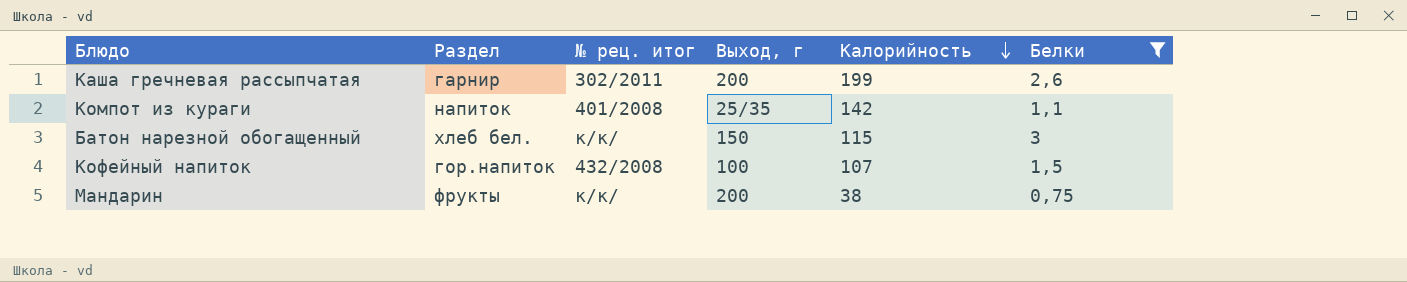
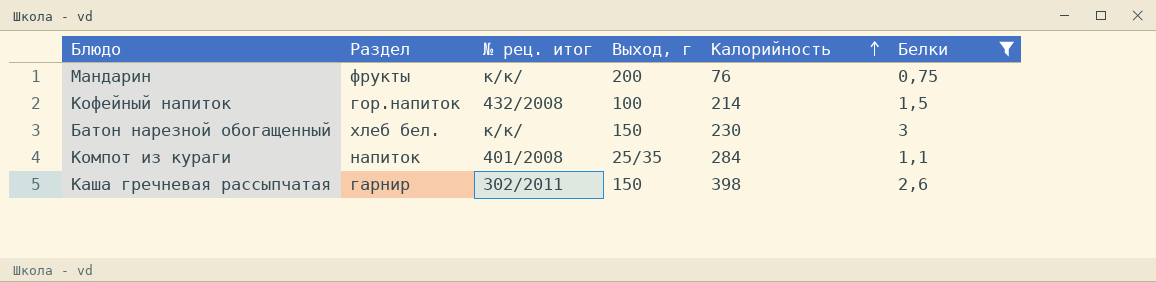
row order: Калорийность descending -> Калорийность ascending
Мандарин | Калорийность: 38 -> 76
Кофейный напиток | Калорийность: 107 -> 214
Батон нарезной обогащенный | Калорийность: 115 -> 230
Компот из кураги | Калорийность: 142 -> 284
Каша гречневая рассыпчатая | Выход, г: 200 -> 150
Каша гречневая рассыпчатая | Калорийность: 199 -> 398

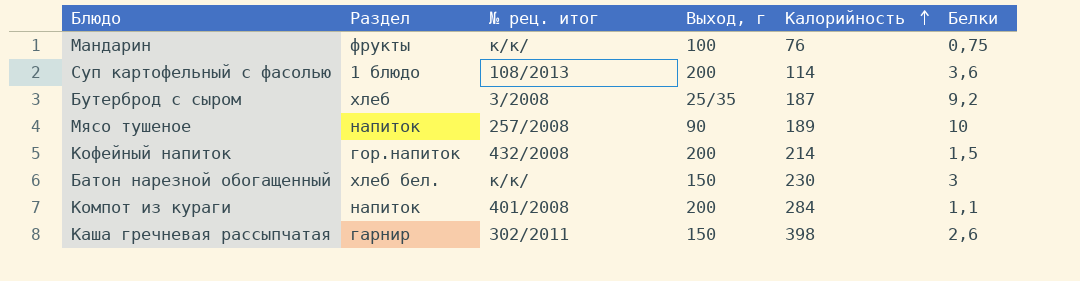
filter: Белки <= 3 -> none
Мандарин | Выход, г: 200 -> 100
Кофейный напиток | Выход, г: 100 -> 200
Компот из кураги | Выход, г: 25/35 -> 200

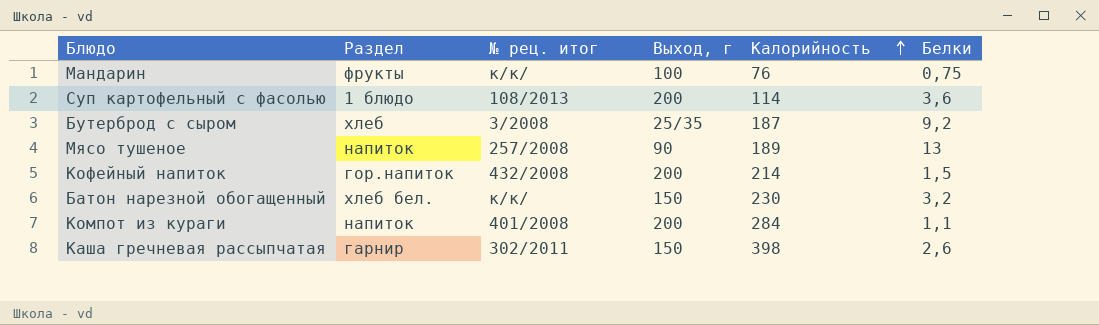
Мясо тушеное | Белки: 10 -> 13
Батон нарезной обогащенный | Белки: 3 -> 3,2

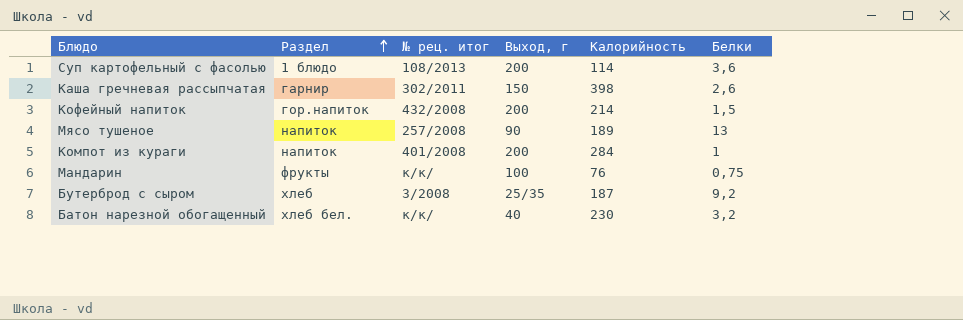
row order: Калорийность ascending -> Раздел ascending
Компот из кураги | Белки: 1,1 -> 1
Батон нарезной обогащенный | Выход, г: 150 -> 40

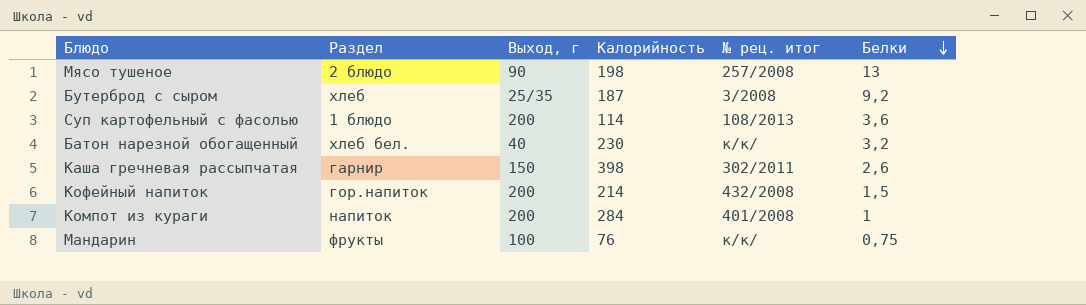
row order: Раздел ascending -> Белки descending
column № рец. итог | position: 3 -> 5
Мясо тушеное | Раздел: напиток -> 2 блюдо
Мясо тушеное | Калорийность: 189 -> 198

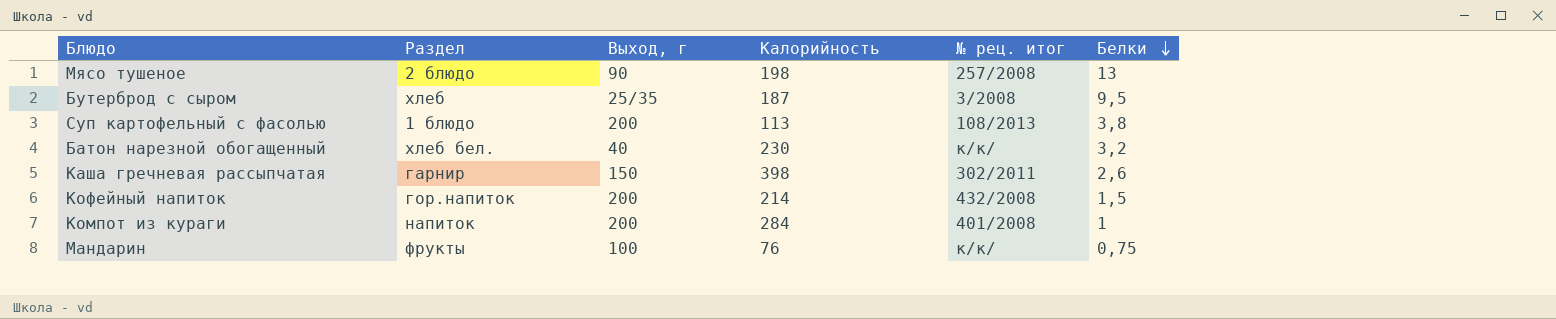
Бутерброд с сыром | Белки: 9,2 -> 9,5
Суп картофельный с фасолью | Калорийность: 114 -> 113
Суп картофельный с фасолью | Белки: 3,6 -> 3,8

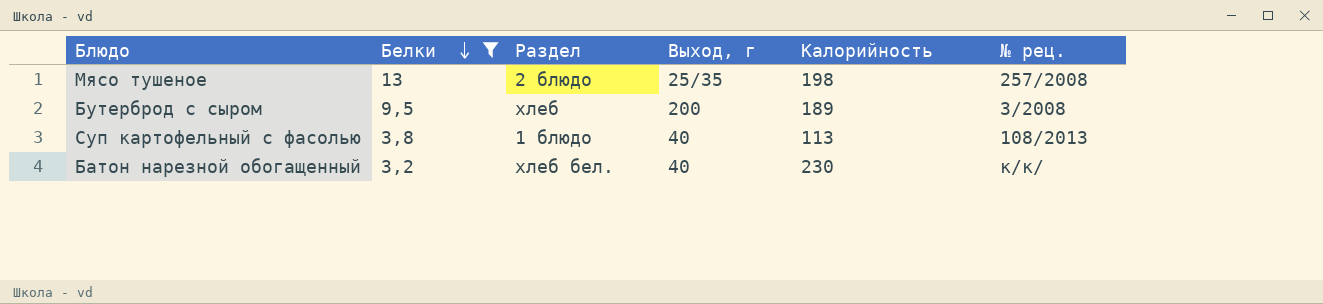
filter: none -> Белки >= 3,2
column Белки | position: 6 -> 2
column name: № рец. итог -> № рец.
Мясо тушеное | Выход, г: 90 -> 25/35
Бутерброд с сыром | Выход, г: 25/35 -> 200
Бутерброд с сыром | Калорийность: 187 -> 189
Суп картофельный с фасолью | Выход, г: 200 -> 40

